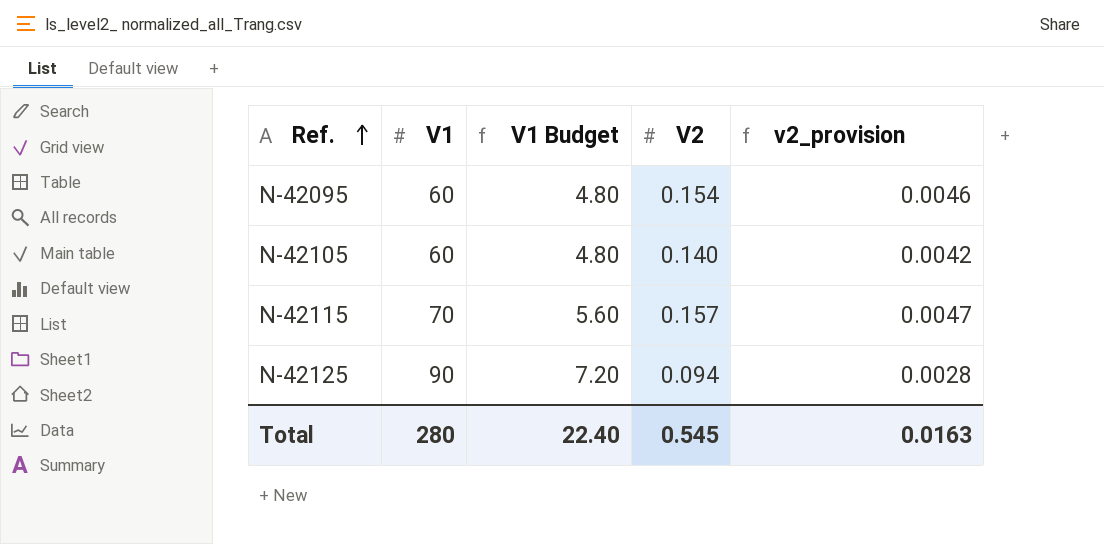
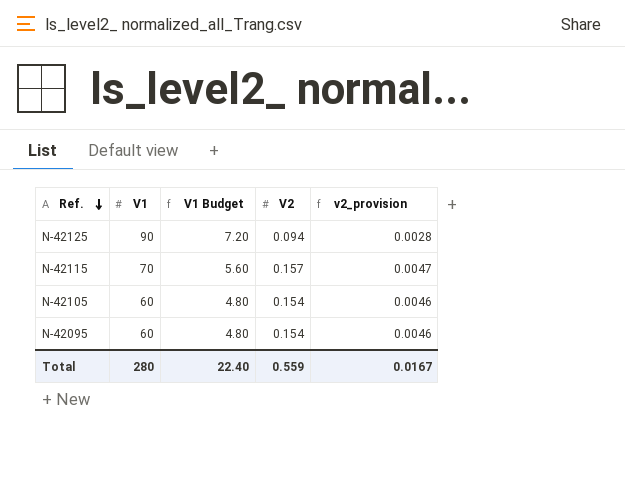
row order: Ref. ascending -> Ref. descending
N-42105 | V2: 0.140 -> 0.154
N-42105 | v2_provision: 0.0042 -> 0.0046
Total | V2: 0.545 -> 0.559
Total | v2_provision: 0.0163 -> 0.0167

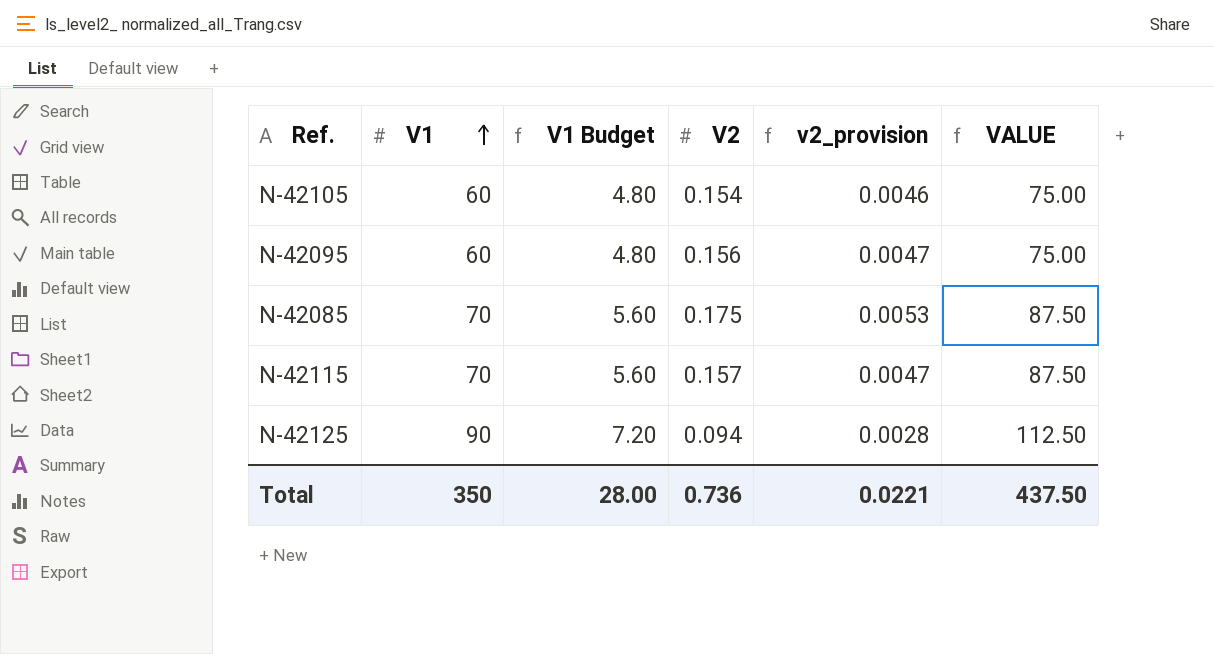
row order: Ref. descending -> V1 ascending
column VALUE | formula: none -> [V1] * 1.25
N-42095 | V2: 0.154 -> 0.156
N-42095 | v2_provision: 0.0046 -> 0.0047
row N-42085: none -> 70 | 5.60 | 0.175 | 0.0053 | 87.50
Total | V1: 280 -> 350
Total | V1 Budget: 22.40 -> 28.00
Total | V2: 0.559 -> 0.736
Total | v2_provision: 0.0167 -> 0.0221

